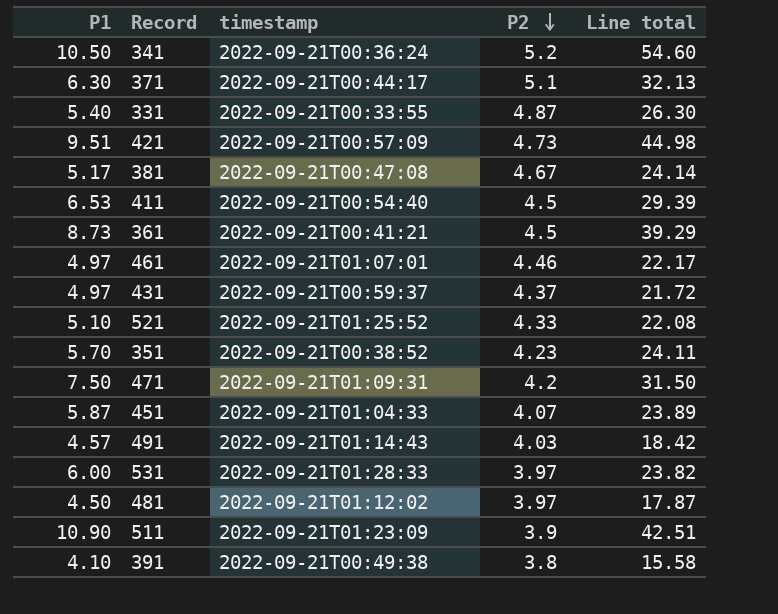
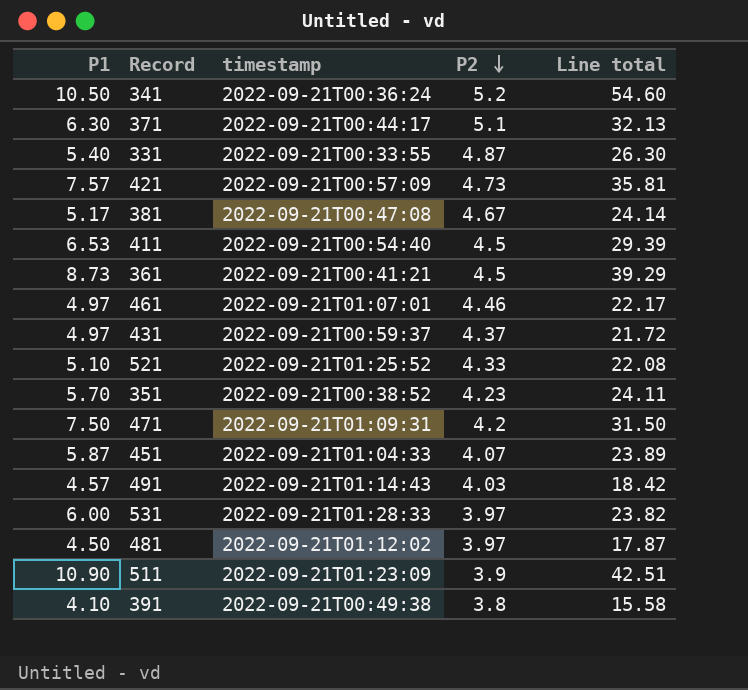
421 | P1: 9.51 -> 7.57
421 | Line total: 44.98 -> 35.81

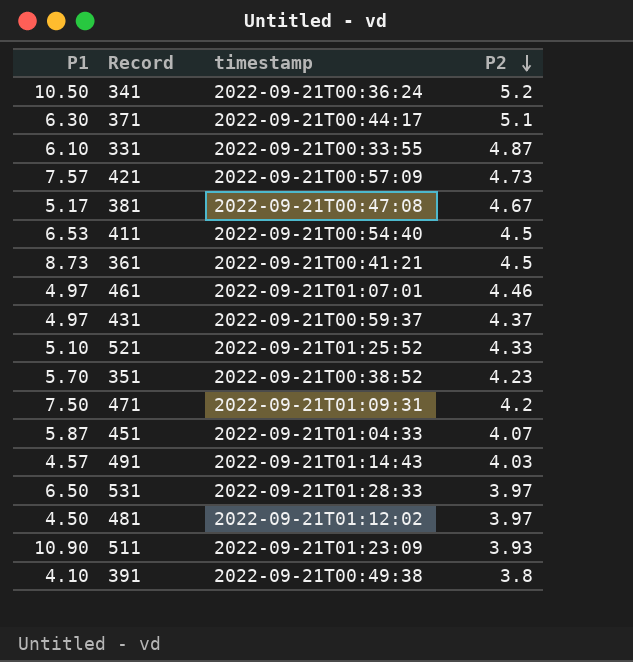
column Line total | formula: [P1] * [P2] -> none
331 | P1: 5.40 -> 6.10
531 | P1: 6.00 -> 6.50
511 | P2: 3.9 -> 3.93

